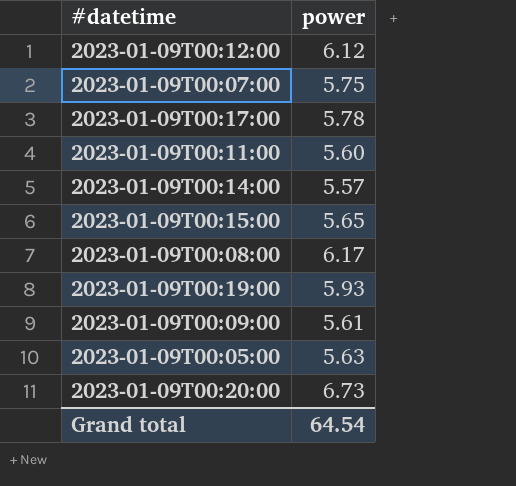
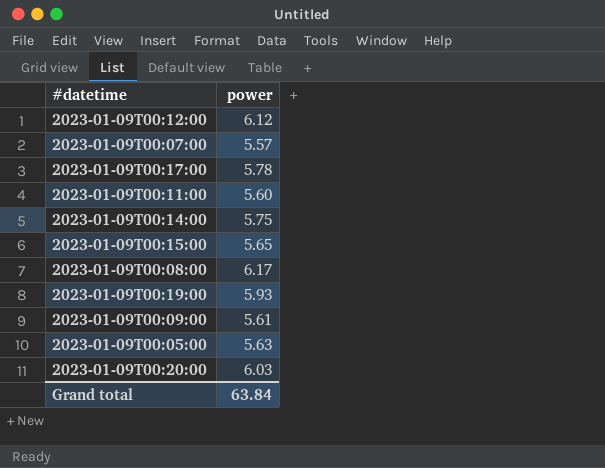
2023-01-09T00:07:00 | power: 5.75 -> 5.57
2023-01-09T00:14:00 | power: 5.57 -> 5.75
2023-01-09T00:20:00 | power: 6.73 -> 6.03
Grand total | power: 64.54 -> 63.84

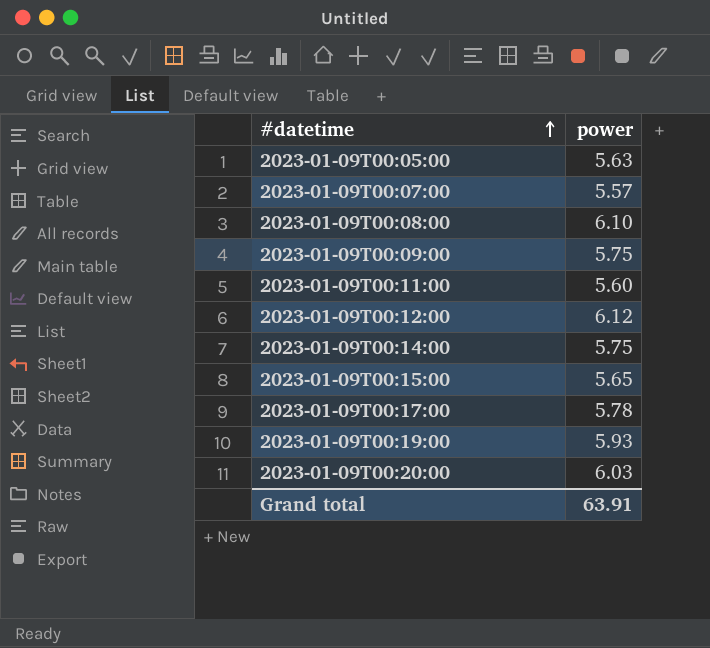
row order: none -> #datetime ascending
2023-01-09T00:08:00 | power: 6.17 -> 6.10
2023-01-09T00:09:00 | power: 5.61 -> 5.75
Grand total | power: 63.84 -> 63.91

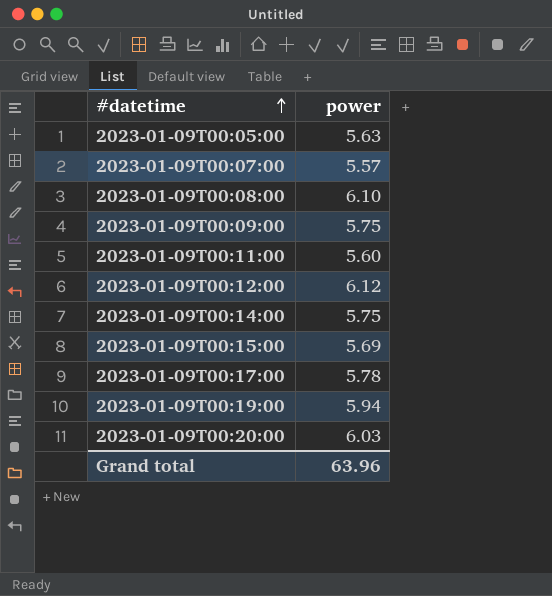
2023-01-09T00:15:00 | power: 5.65 -> 5.69
2023-01-09T00:19:00 | power: 5.93 -> 5.94
Grand total | power: 63.91 -> 63.96

